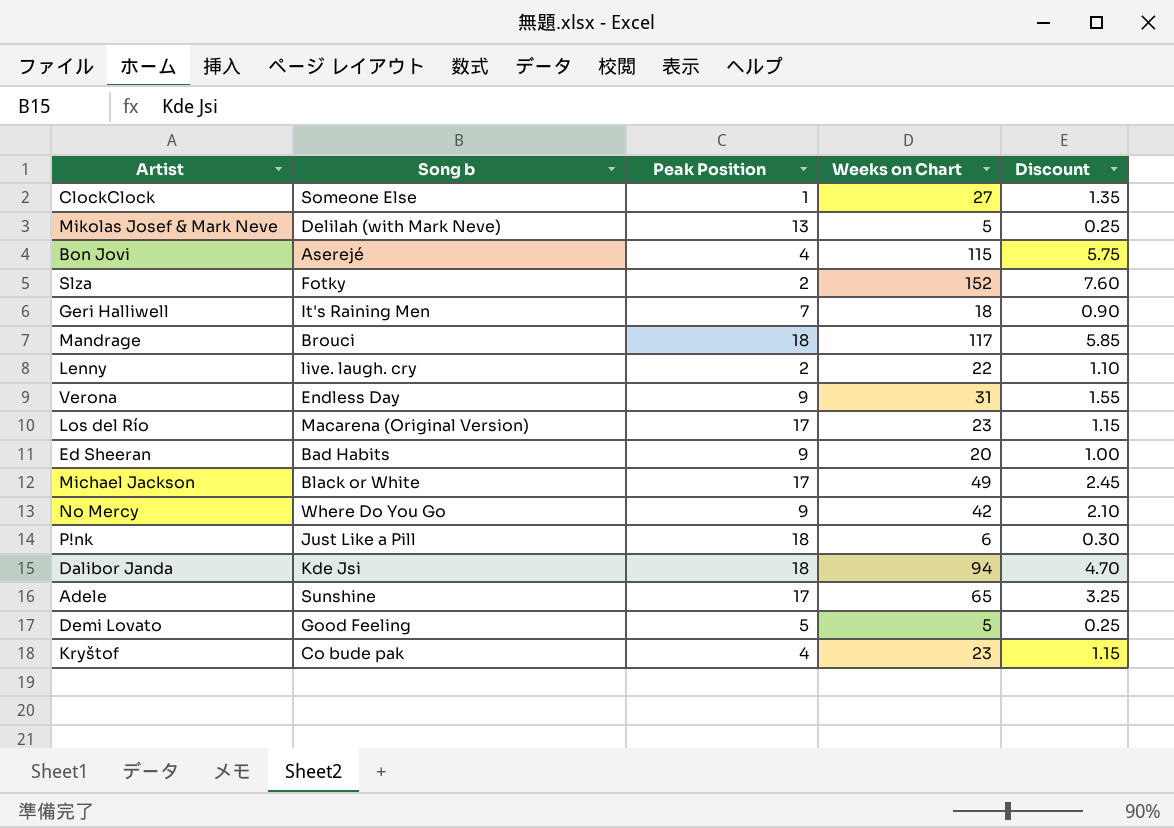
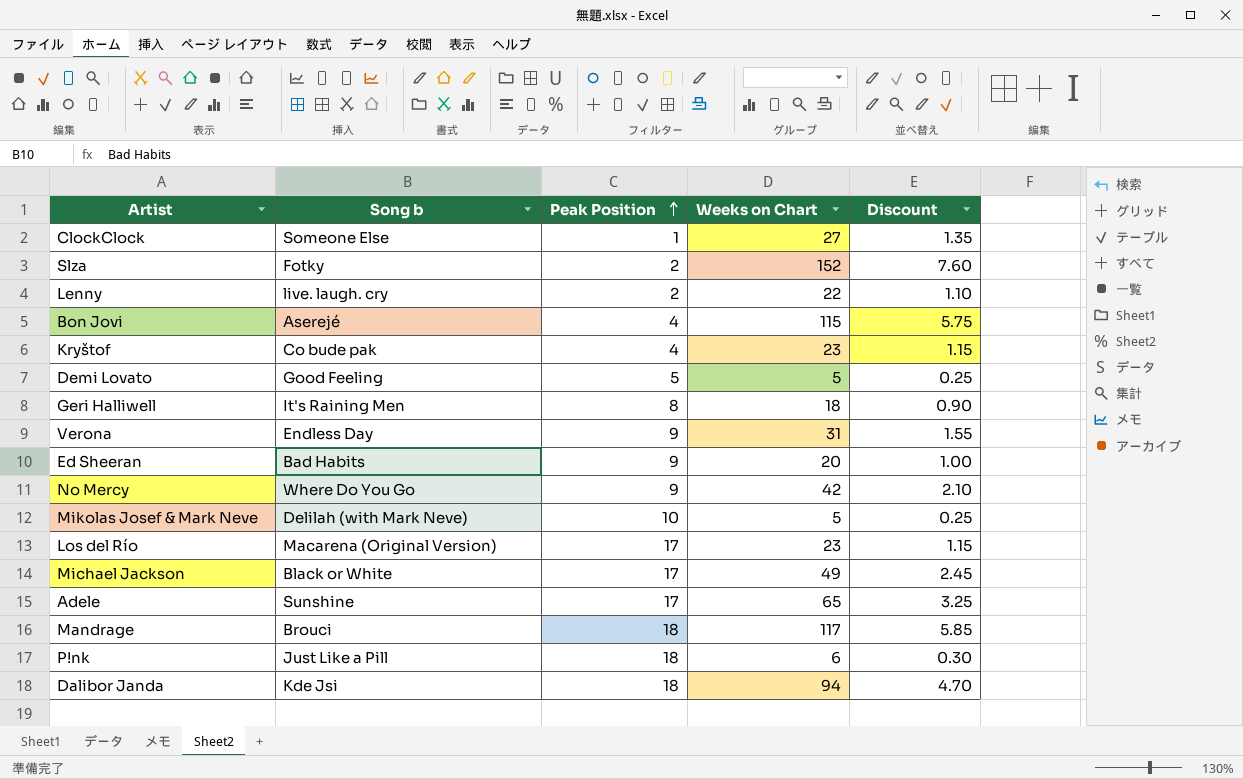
row order: none -> Peak Position ascending
Geri Halliwell | Peak Position: 7 -> 8
Mikolas Josef & Mark Neve | Peak Position: 13 -> 10

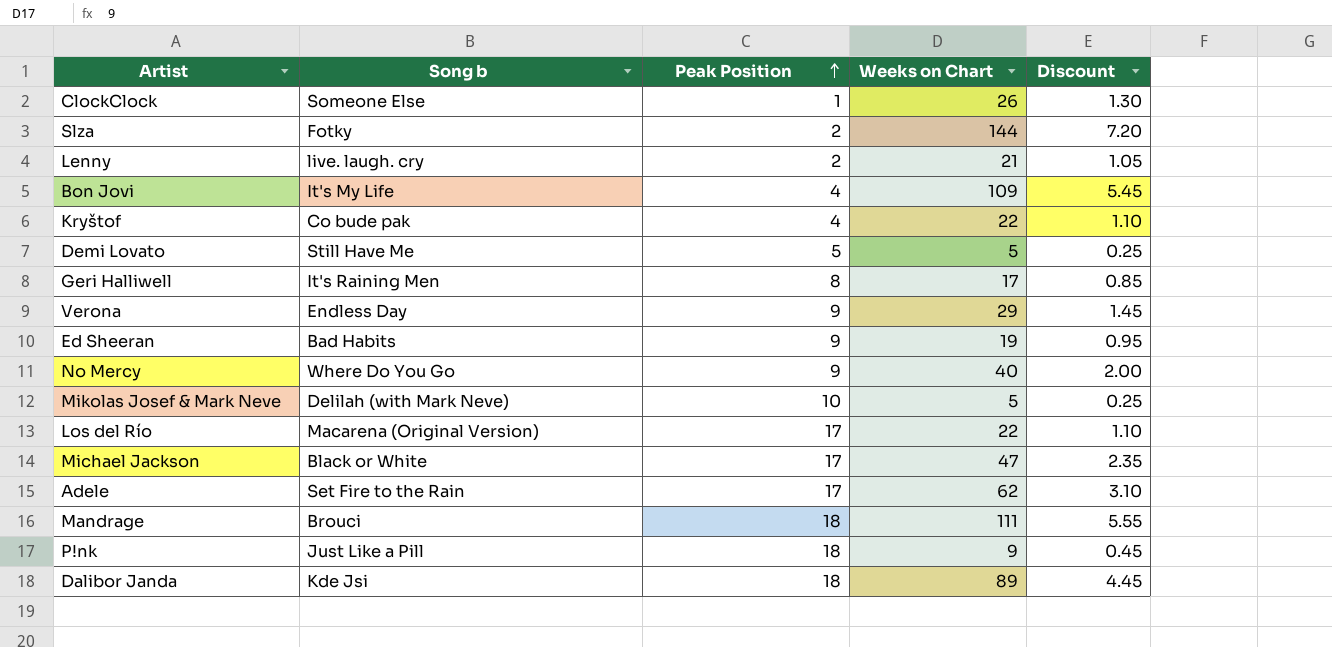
ClockClock | Weeks on Chart: 27 -> 26
ClockClock | Discount: 1.35 -> 1.30
Slza | Weeks on Chart: 152 -> 144
Slza | Discount: 7.60 -> 7.20
Lenny | Weeks on Chart: 22 -> 21
Lenny | Discount: 1.10 -> 1.05
Bon Jovi | Song b: Aserejé -> It's My Life
Bon Jovi | Weeks on Chart: 115 -> 109
Bon Jovi | Discount: 5.75 -> 5.45
Kryštof | Weeks on Chart: 23 -> 22
Kryštof | Discount: 1.15 -> 1.10
Demi Lovato | Song b: Good Feeling -> Still Have Me
Geri Halliwell | Weeks on Chart: 18 -> 17
Geri Halliwell | Discount: 0.90 -> 0.85
Verona | Weeks on Chart: 31 -> 29
Verona | Discount: 1.55 -> 1.45
Ed Sheeran | Weeks on Chart: 20 -> 19
Ed Sheeran | Discount: 1.00 -> 0.95
No Mercy | Weeks on Chart: 42 -> 40
No Mercy | Discount: 2.10 -> 2.00
Los del Río | Weeks on Chart: 23 -> 22
Los del Río | Discount: 1.15 -> 1.10
Michael Jackson | Weeks on Chart: 49 -> 47
Michael Jackson | Discount: 2.45 -> 2.35
Adele | Song b: Sunshine -> Set Fire to the Rain
Adele | Weeks on Chart: 65 -> 62
Adele | Discount: 3.25 -> 3.10
Mandrage | Weeks on Chart: 117 -> 111
Mandrage | Discount: 5.85 -> 5.55
P!nk | Weeks on Chart: 6 -> 9
P!nk | Discount: 0.30 -> 0.45
Dalibor Janda | Weeks on Chart: 94 -> 89
Dalibor Janda | Discount: 4.70 -> 4.45

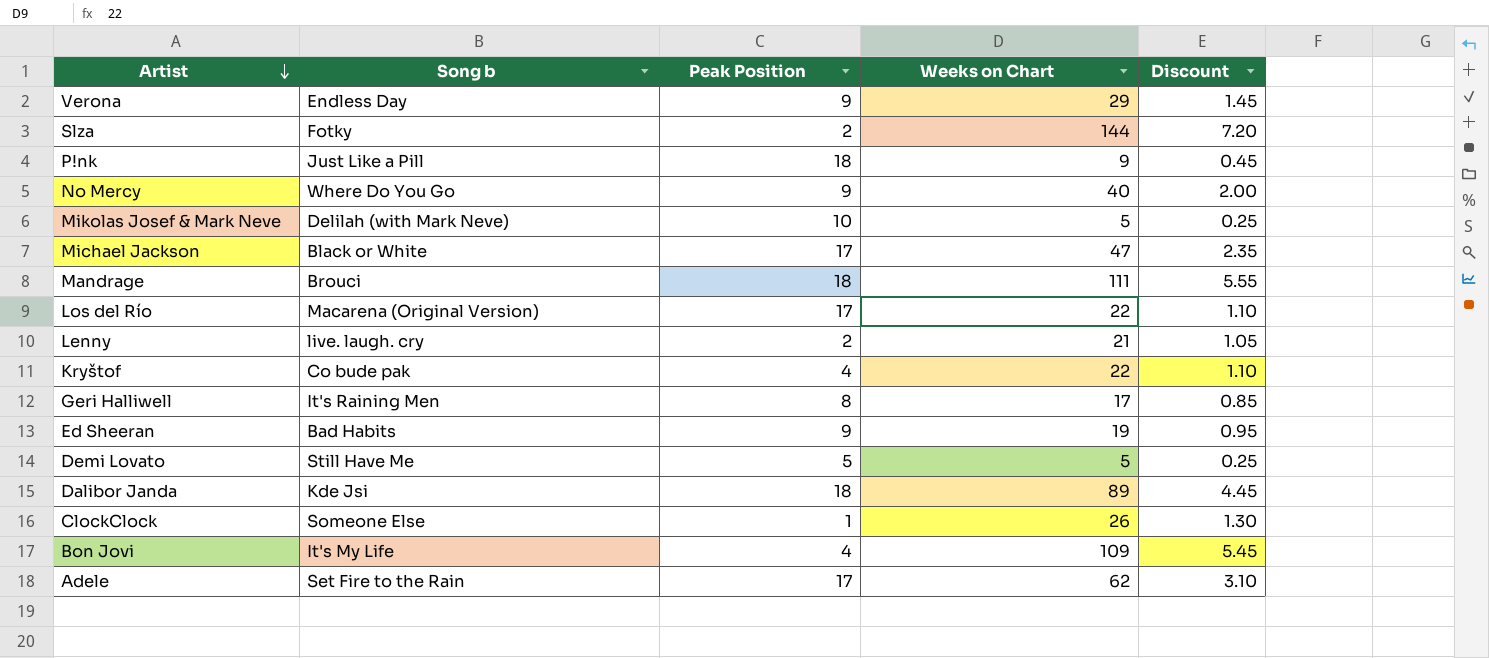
row order: Peak Position ascending -> Artist descending

